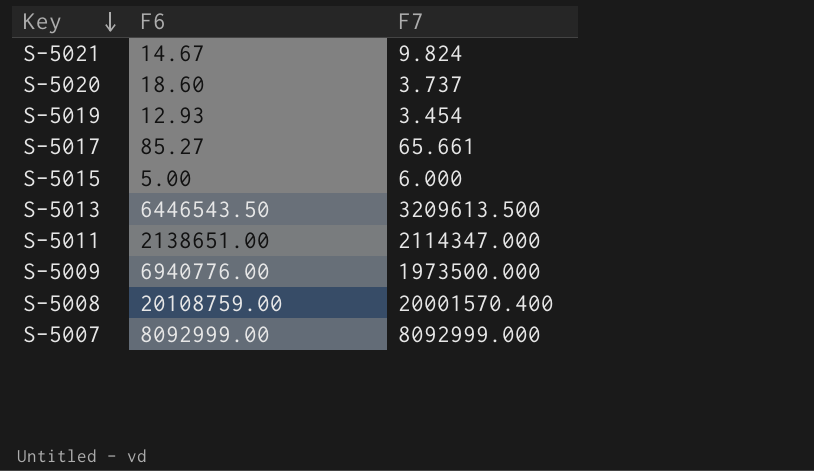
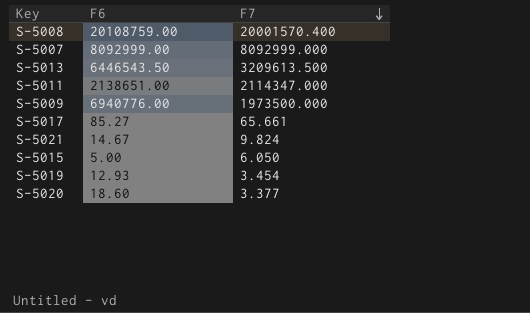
row order: Key descending -> F7 descending
S-5015 | F7: 6.000 -> 6.050
S-5020 | F7: 3.737 -> 3.377

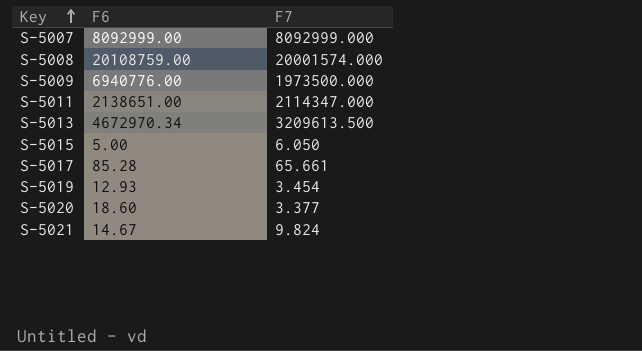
row order: F7 descending -> Key ascending
S-5008 | F7: 20001570.400 -> 20001574.000
S-5013 | F6: 6446543.50 -> 4672970.34
S-5017 | F6: 85.27 -> 85.28

